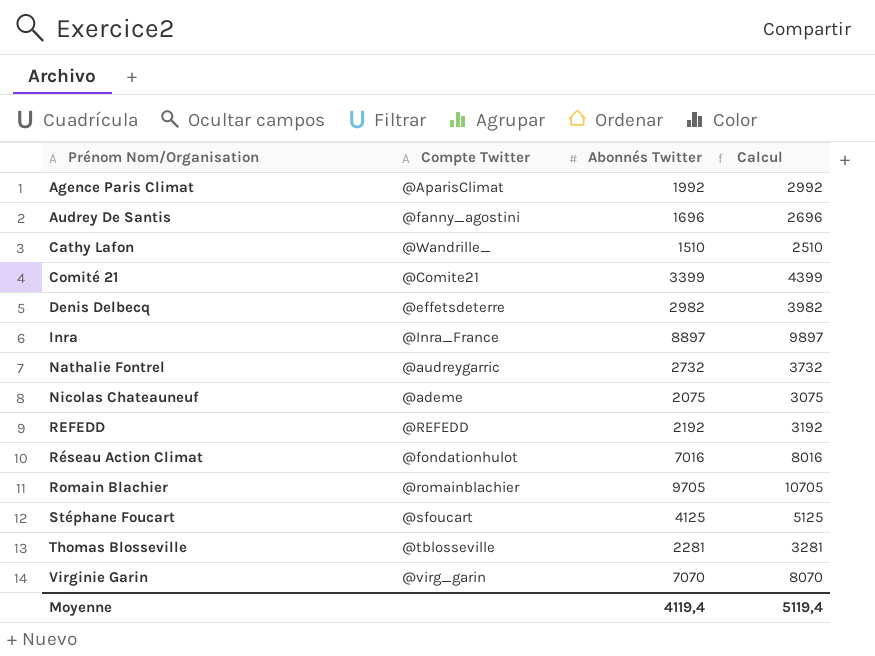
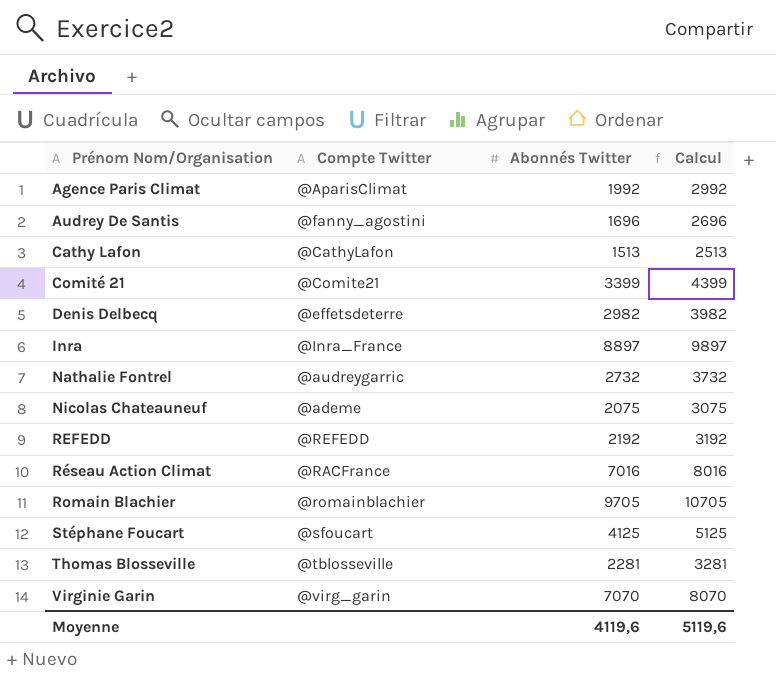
Cathy Lafon | Compte Twitter: @Wandrille_ -> @CathyLafon
Cathy Lafon | Abonnés Twitter: 1510 -> 1513
Cathy Lafon | Calcul: 2510 -> 2513
Réseau Action Climat | Compte Twitter: @fondationhulot -> @RACFrance
Moyenne | Abonnés Twitter: 4119,4 -> 4119,6
Moyenne | Calcul: 5119,4 -> 5119,6

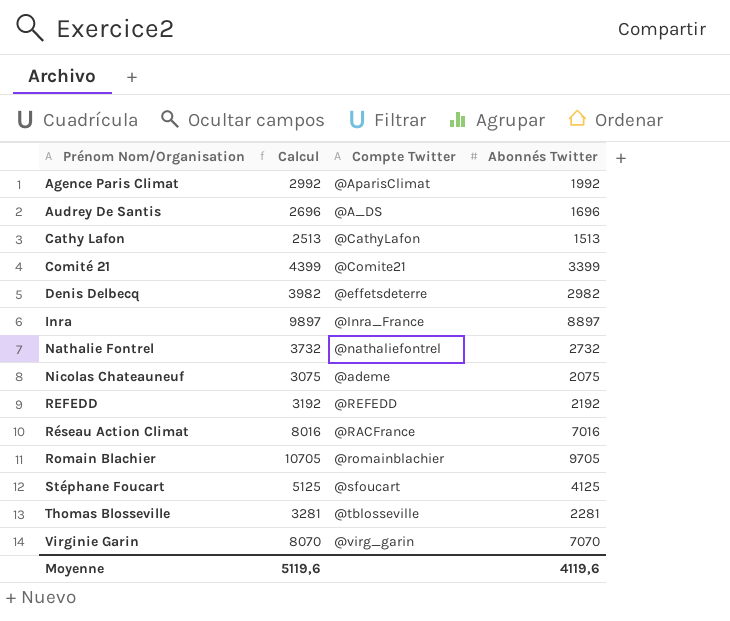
column Calcul | position: 4 -> 2
Audrey De Santis | Compte Twitter: @fanny_agostini -> @A_DS
Nathalie Fontrel | Compte Twitter: @audreygarric -> @nathaliefontrel

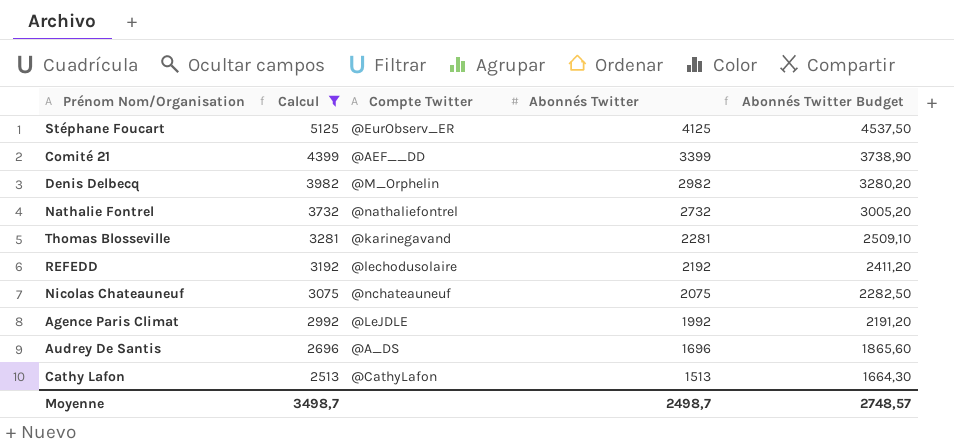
filter: none -> Calcul <= 5125
row order: Prénom Nom/Organisation ascending -> Calcul descending
column Abonnés Twitter Budget | formula: none -> [Abonnés Twitter] * 1,1
Stéphane Foucart | Compte Twitter: @sfoucart -> @EurObserv_ER
Comité 21 | Compte Twitter: @Comite21 -> @AEF__DD
Denis Delbecq | Compte Twitter: @effetsdeterre -> @M_Orphelin
Thomas Blosseville | Compte Twitter: @tblosseville -> @karinegavand
REFEDD | Compte Twitter: @REFEDD -> @lechodusolaire
Nicolas Chateauneuf | Compte Twitter: @ademe -> @nchateauneuf
Agence Paris Climat | Compte Twitter: @AparisClimat -> @LeJDLE
Moyenne | Calcul: 5119,6 -> 3498,7
Moyenne | Abonnés Twitter: 4119,6 -> 2498,7

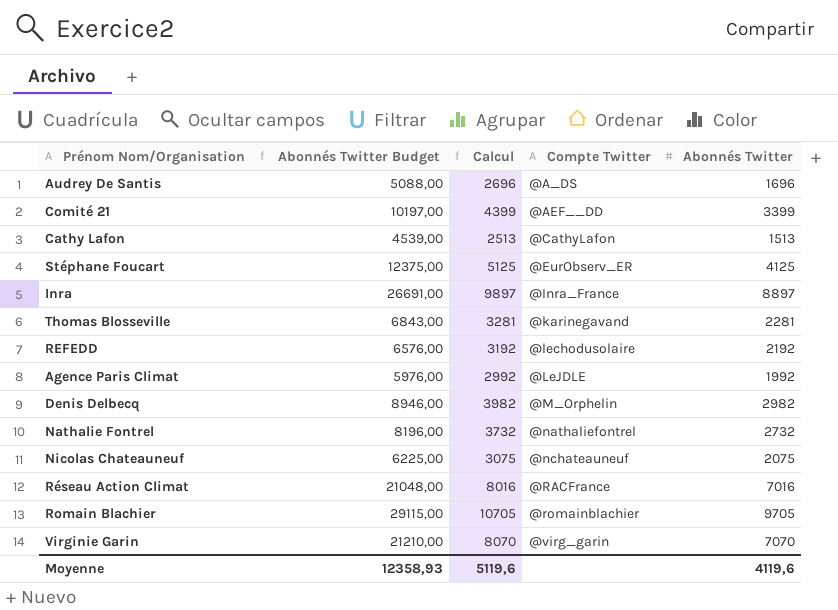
filter: Calcul <= 5125 -> none
row order: Calcul descending -> Compte Twitter ascending
column Abonnés Twitter Budget | formula: [Abonnés Twitter] * 1,1 -> [Abonnés Twitter] * 3
column Abonnés Twitter Budget | position: 5 -> 2
Moyenne | Abonnés Twitter Budget: 2748,57 -> 12358,93
Moyenne | Calcul: 3498,7 -> 5119,6
Moyenne | Abonnés Twitter: 2498,7 -> 4119,6

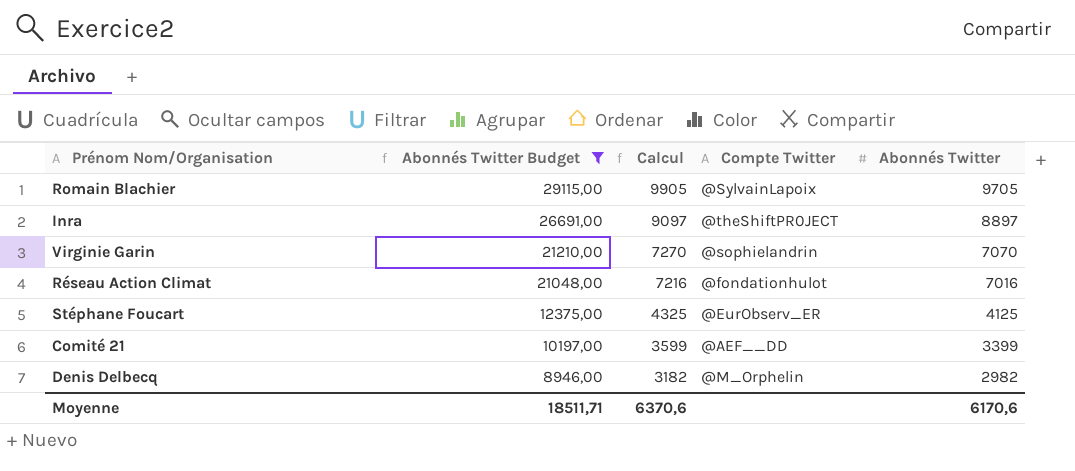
filter: none -> Abonnés Twitter Budget >= 8946,00
row order: Compte Twitter ascending -> Abonnés Twitter Budget descending
column Calcul | formula: [Abonnés Twitter] + 1000 -> [Abonnés Twitter] + 200
Romain Blachier | Compte Twitter: @romainblachier -> @SylvainLapoix
Inra | Compte Twitter: @Inra_France -> @theShiftPR0JECT
Virginie Garin | Compte Twitter: @virg_garin -> @sophielandrin
Réseau Action Climat | Compte Twitter: @RACFrance -> @fondationhulot
Moyenne | Abonnés Twitter Budget: 12358,93 -> 18511,71
Moyenne | Calcul: 5119,6 -> 6370,6
Moyenne | Abonnés Twitter: 4119,6 -> 6170,6

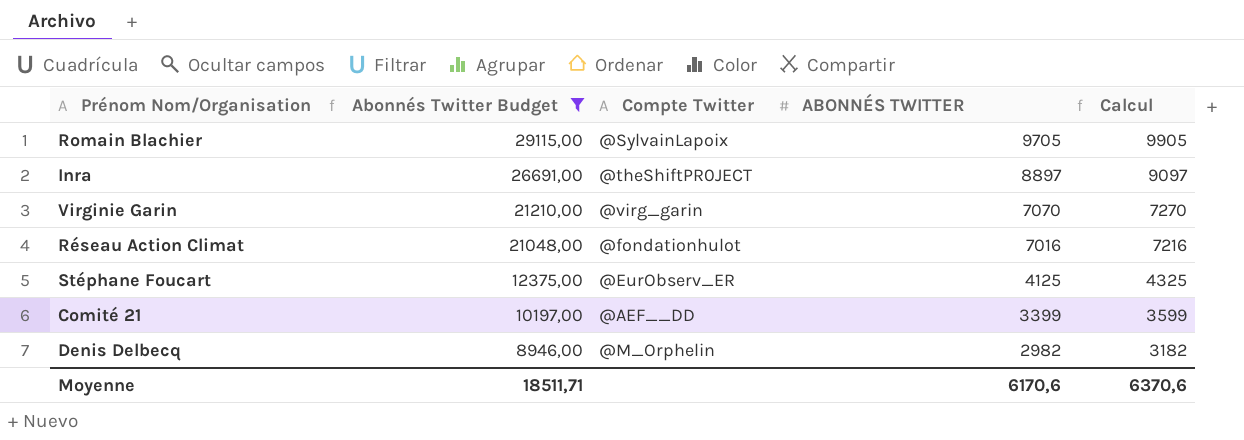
column name: Abonnés Twitter -> ABONNÉS TWITTER
column Calcul | position: 3 -> 5
Virginie Garin | Compte Twitter: @sophielandrin -> @virg_garin

